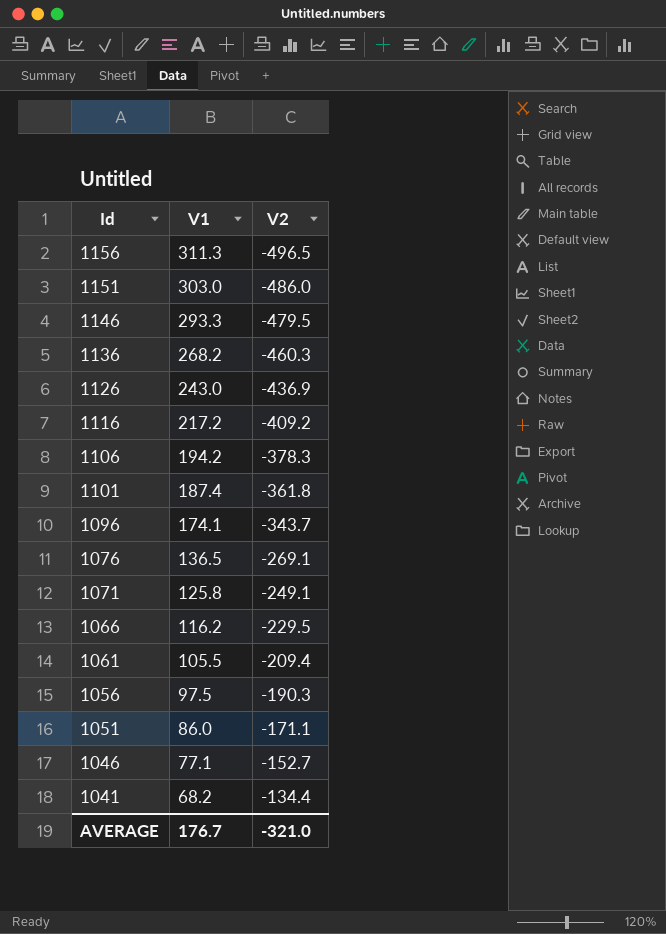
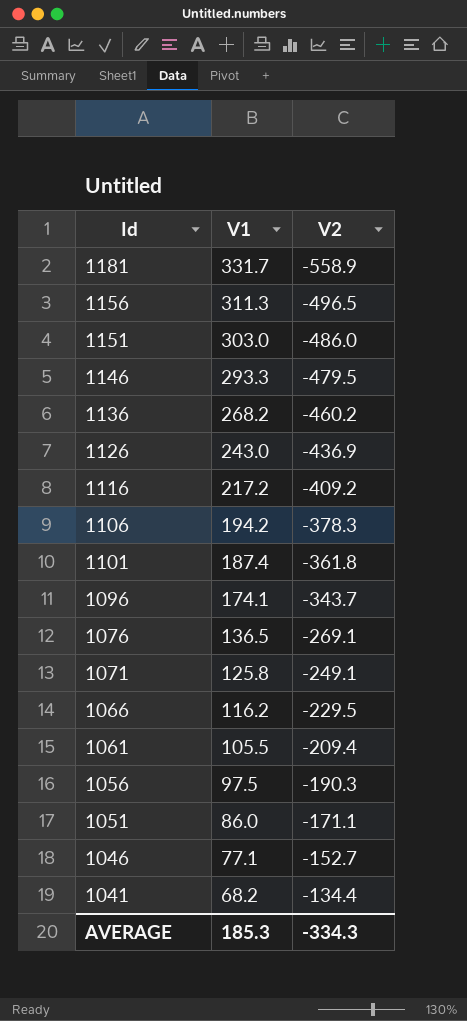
row 1181: none -> 331.7 | -558.9
1136 | V2: -460.3 -> -460.2
AVERAGE | V1: 176.7 -> 185.3
AVERAGE | V2: -321.0 -> -334.3

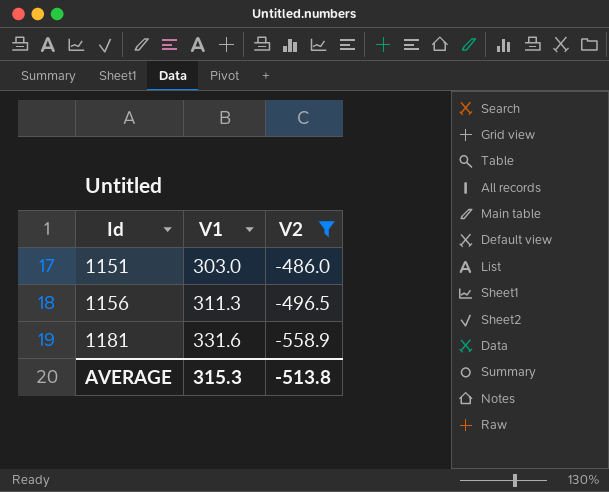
filter: none -> V2 <= -486.0
row order: Id descending -> Id ascending
1181 | V1: 331.7 -> 331.6
AVERAGE | V1: 185.3 -> 315.3
AVERAGE | V2: -334.3 -> -513.8

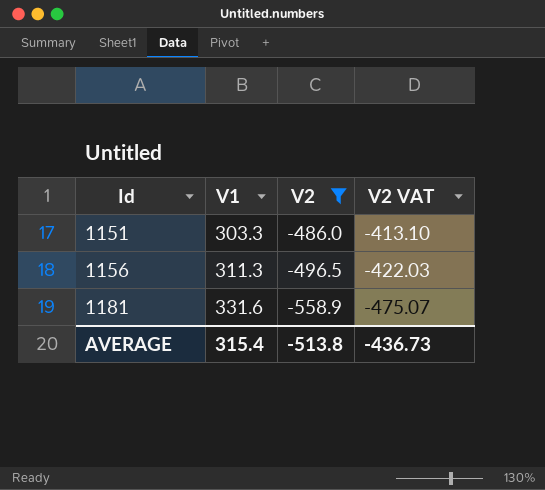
column V2 VAT | formula: none -> [V2] * 0.85
1151 | V1: 303.0 -> 303.3
AVERAGE | V1: 315.3 -> 315.4

